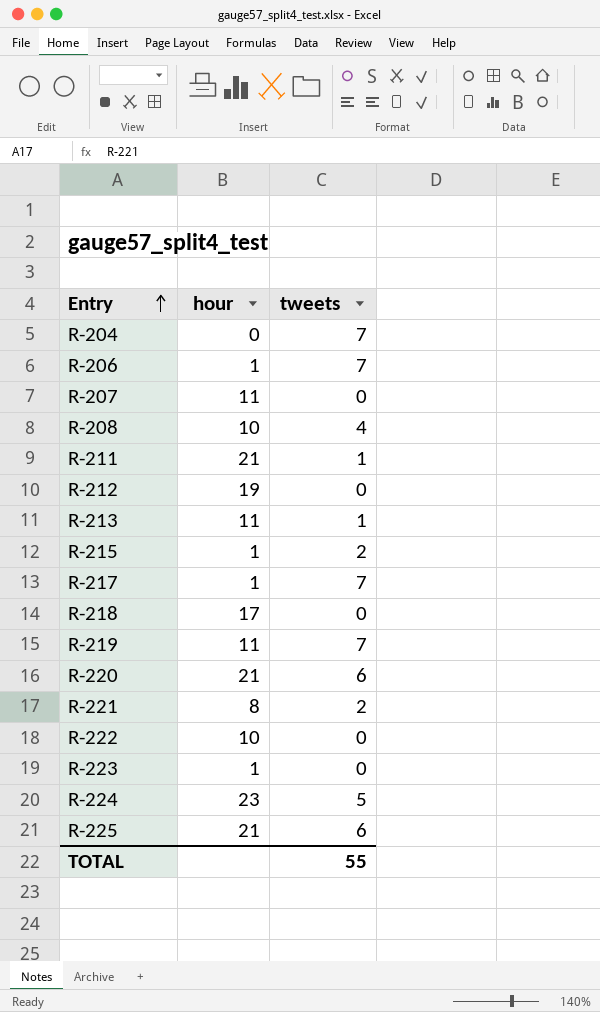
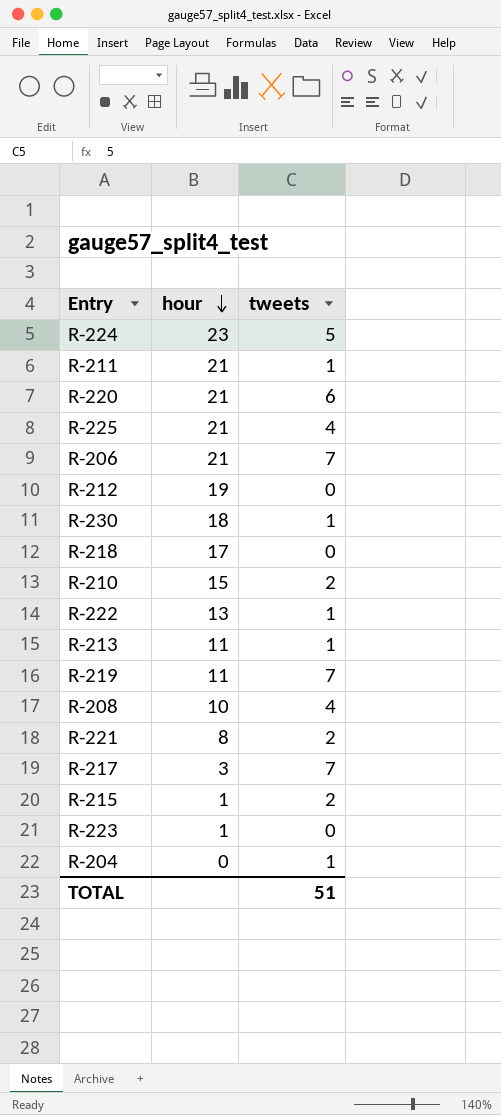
row order: Entry ascending -> hour descending
row R-207: 11 | 0 -> none
R-225 | tweets: 6 -> 4
R-206 | hour: 1 -> 21
row R-230: none -> 18 | 1
row R-210: none -> 15 | 2
R-222 | hour: 10 -> 13
R-222 | tweets: 0 -> 1
R-217 | hour: 1 -> 3
R-204 | tweets: 7 -> 1
TOTAL | tweets: 55 -> 51

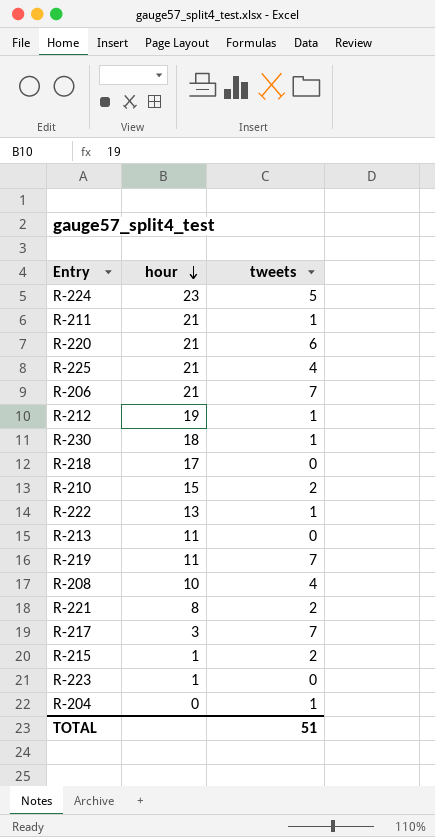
R-212 | tweets: 0 -> 1
R-213 | tweets: 1 -> 0

